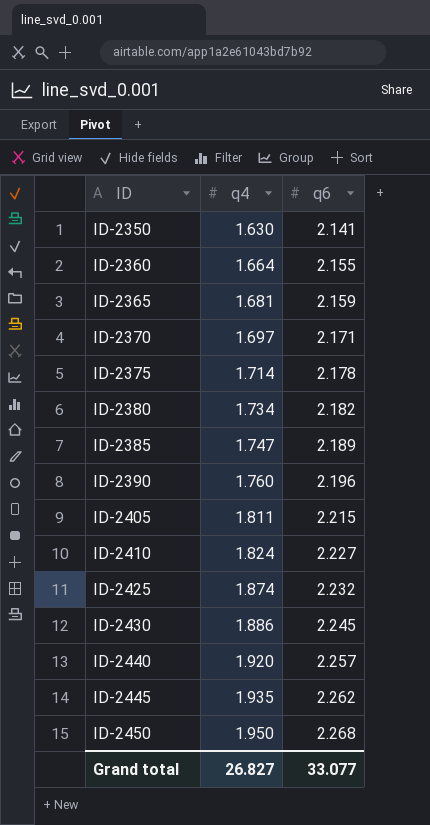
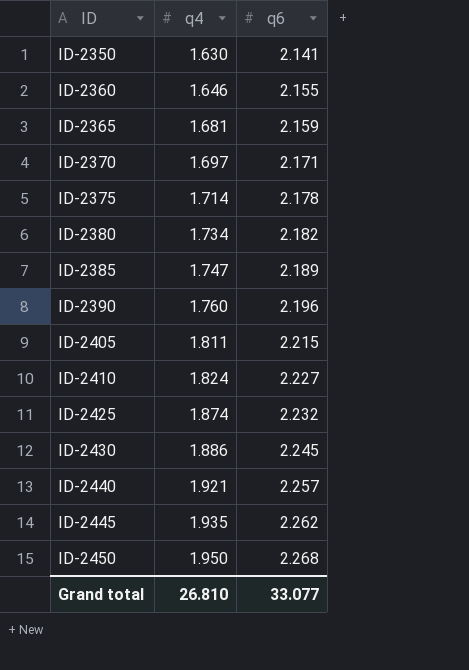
ID-2360 | q4: 1.664 -> 1.646
ID-2440 | q4: 1.920 -> 1.921
Grand total | q4: 26.827 -> 26.810

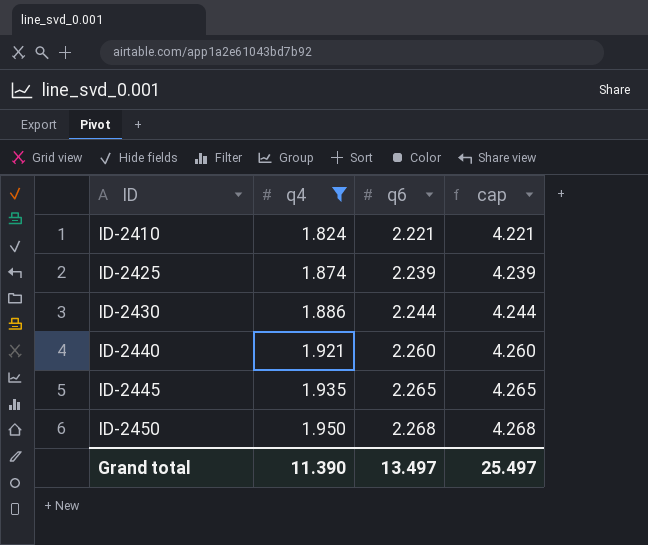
filter: none -> q4 >= 1.824
column cap | formula: none -> [q6] + 2
ID-2410 | q6: 2.227 -> 2.221
ID-2425 | q6: 2.232 -> 2.239
ID-2430 | q6: 2.245 -> 2.244
ID-2440 | q6: 2.257 -> 2.260
ID-2445 | q6: 2.262 -> 2.265
Grand total | q4: 26.810 -> 11.390
Grand total | q6: 33.077 -> 13.497

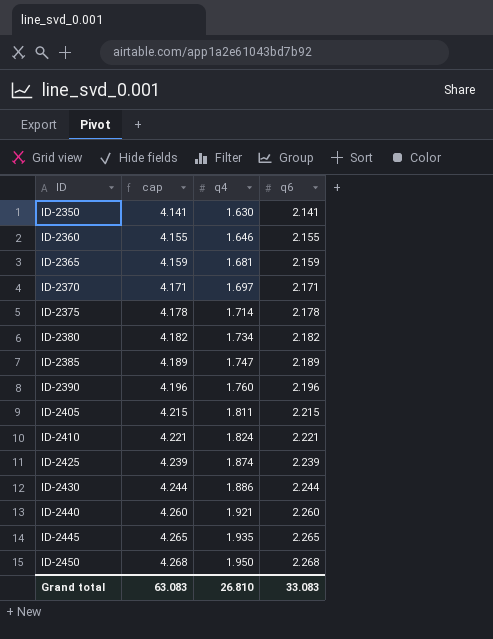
filter: q4 >= 1.824 -> none
column cap | position: 4 -> 2
Grand total | cap: 25.497 -> 63.083
Grand total | q4: 11.390 -> 26.810
Grand total | q6: 13.497 -> 33.083

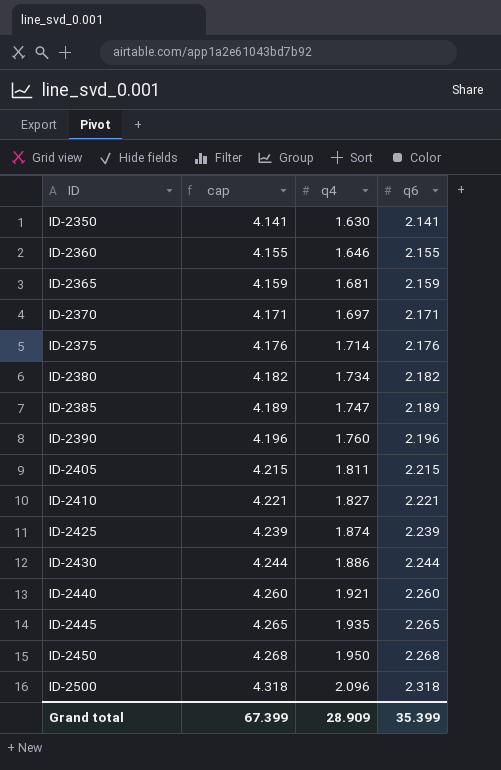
ID-2375 | cap: 4.178 -> 4.176
ID-2375 | q6: 2.178 -> 2.176
ID-2410 | q4: 1.824 -> 1.827
row ID-2500: none -> 4.318 | 2.096 | 2.318
Grand total | cap: 63.083 -> 67.399
Grand total | q4: 26.810 -> 28.909
Grand total | q6: 33.083 -> 35.399

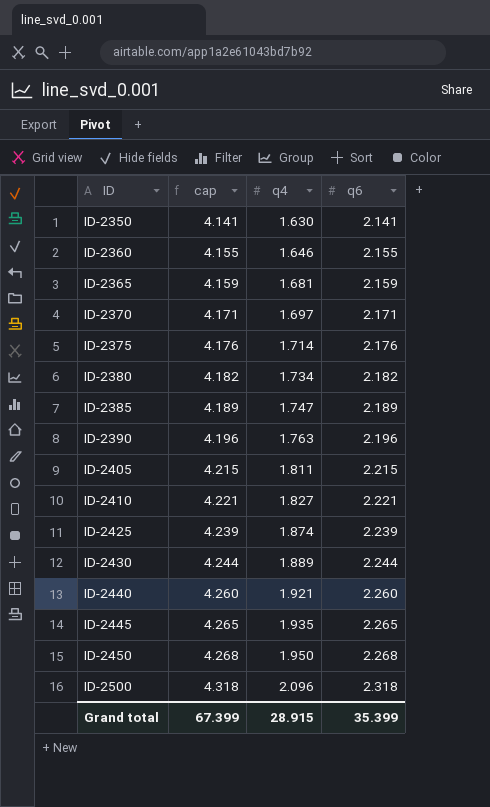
ID-2390 | q4: 1.760 -> 1.763
ID-2430 | q4: 1.886 -> 1.889
Grand total | q4: 28.909 -> 28.915

